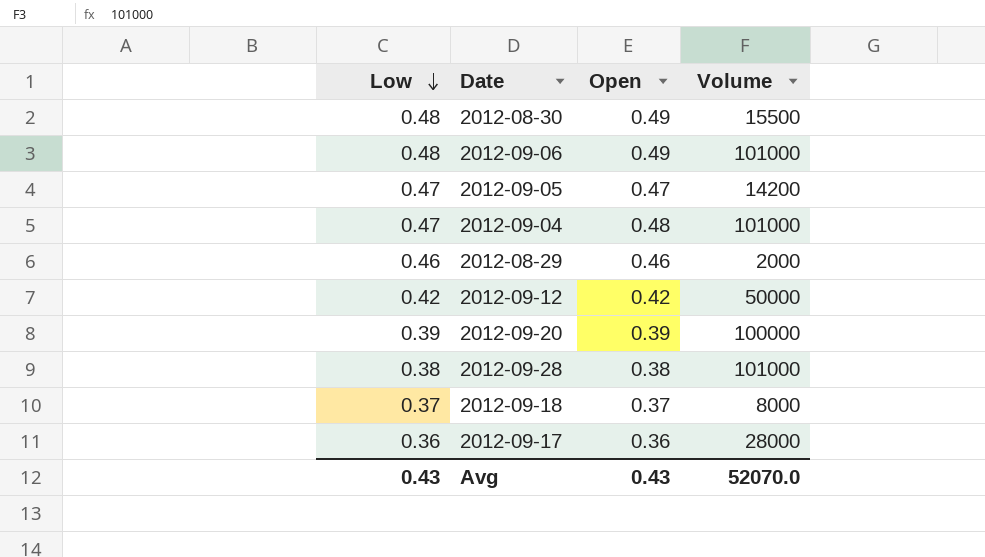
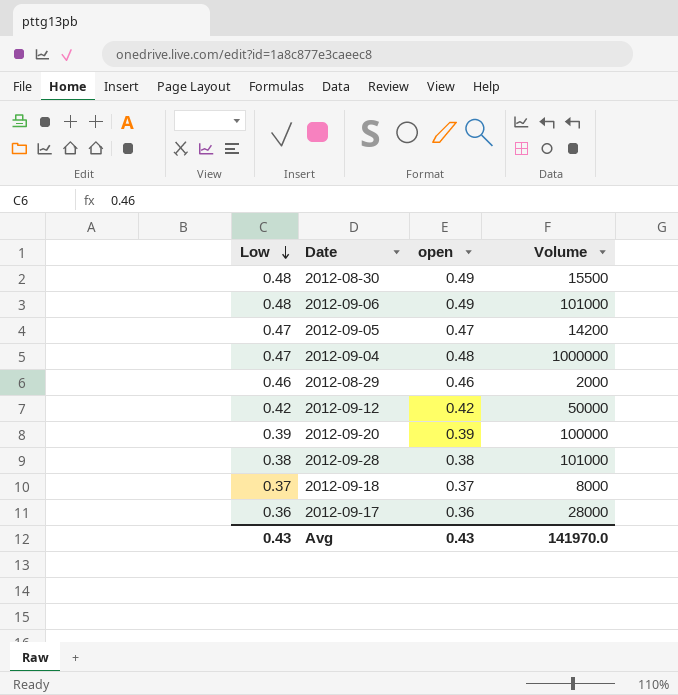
column name: Open -> open
2012-09-04 | Volume: 101000 -> 1000000
Avg | Volume: 52070.0 -> 141970.0

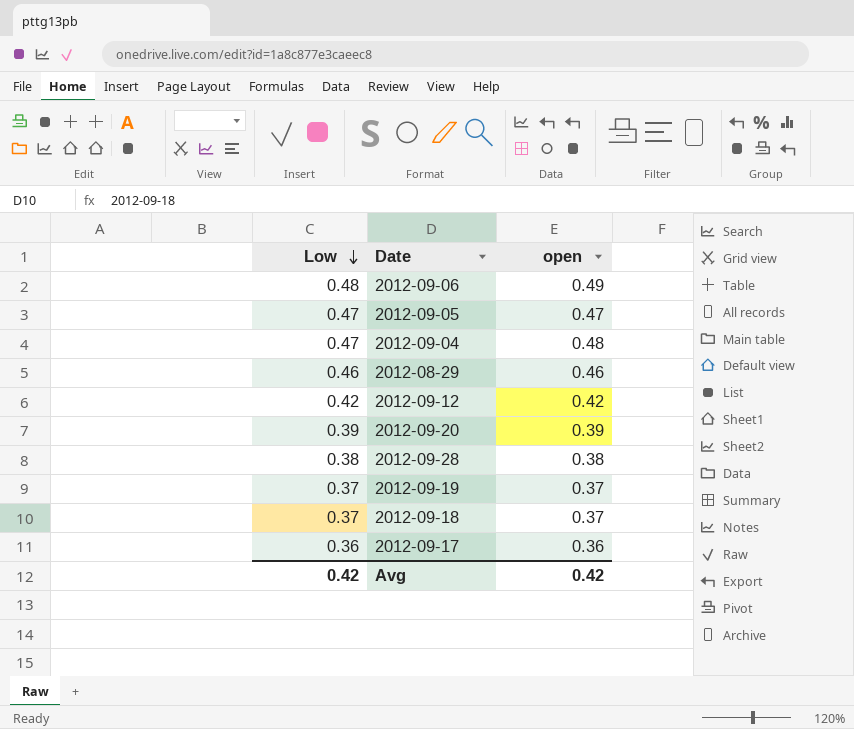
column Volume | position: 4 -> none
row 2012-08-30: 0.48 | 0.49 | 15500 -> none
row 2012-09-19: none -> 0.37 | 0.37
Avg | Low: 0.43 -> 0.42
Avg | open: 0.43 -> 0.42

